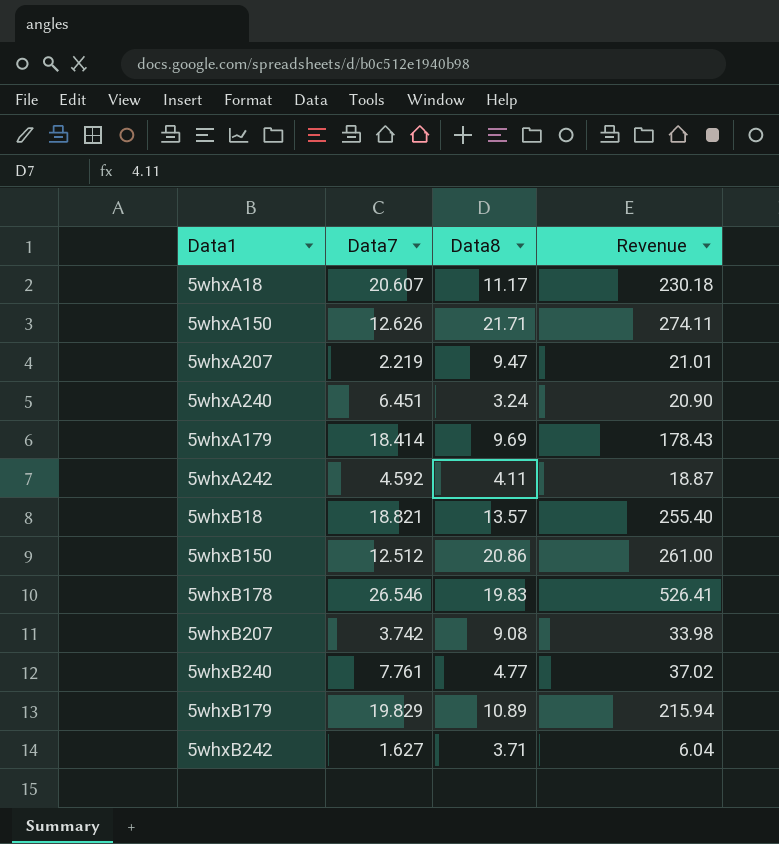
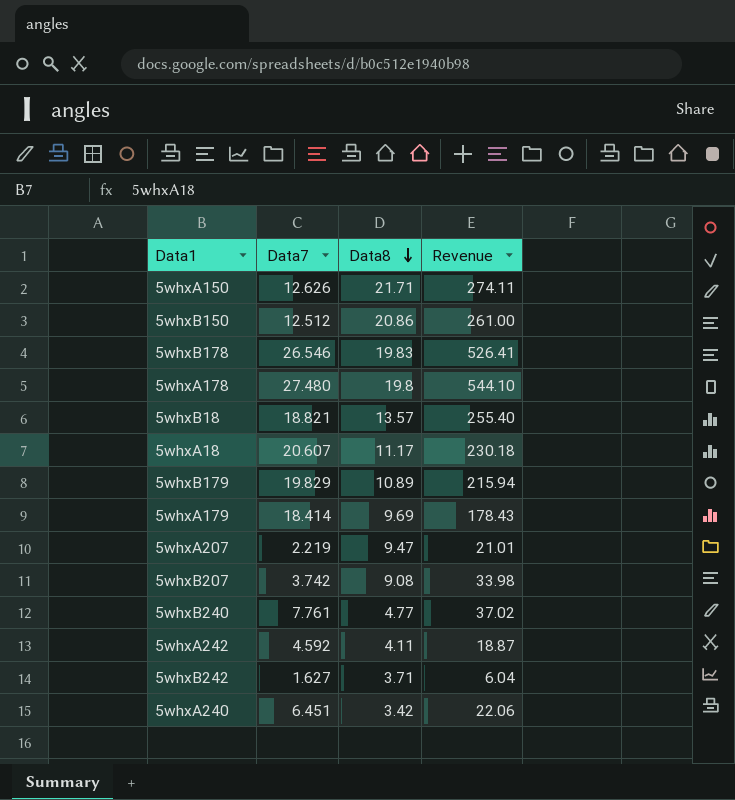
row order: none -> Data8 descending
row 5whxA178: none -> 27.480 | 19.8 | 544.10
5whxA240 | Data8: 3.24 -> 3.42
5whxA240 | Revenue: 20.90 -> 22.06

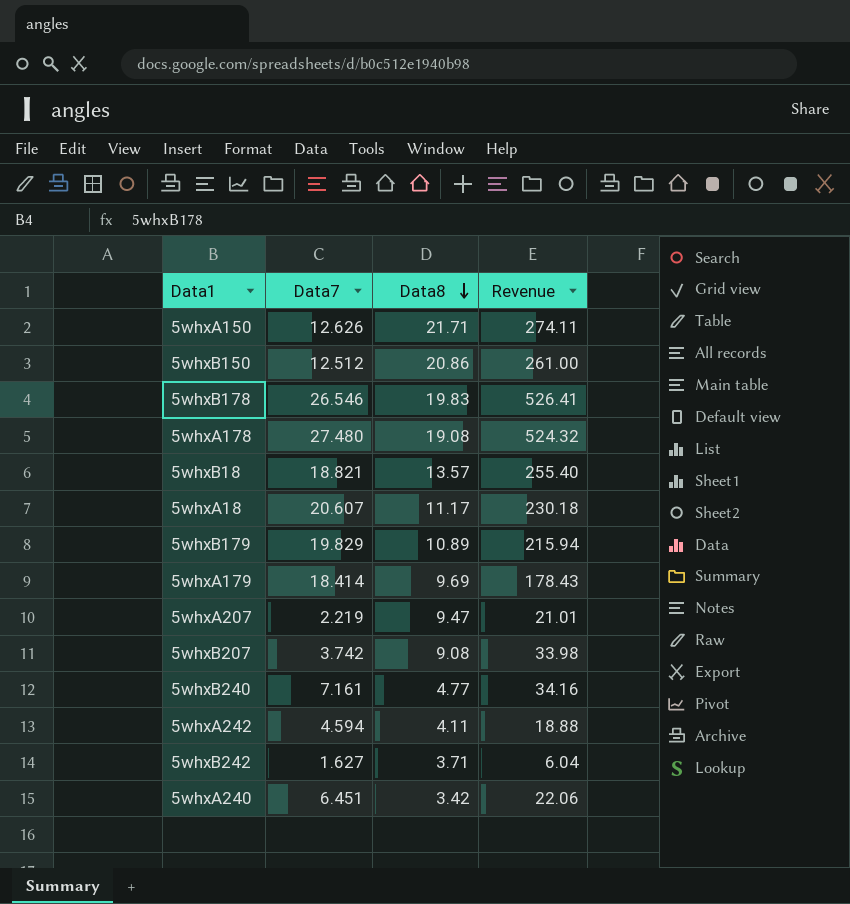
5whxA178 | Data8: 19.8 -> 19.08
5whxA178 | Revenue: 544.10 -> 524.32
5whxB240 | Data7: 7.761 -> 7.161
5whxB240 | Revenue: 37.02 -> 34.16
5whxA242 | Data7: 4.592 -> 4.594
5whxA242 | Revenue: 18.87 -> 18.88

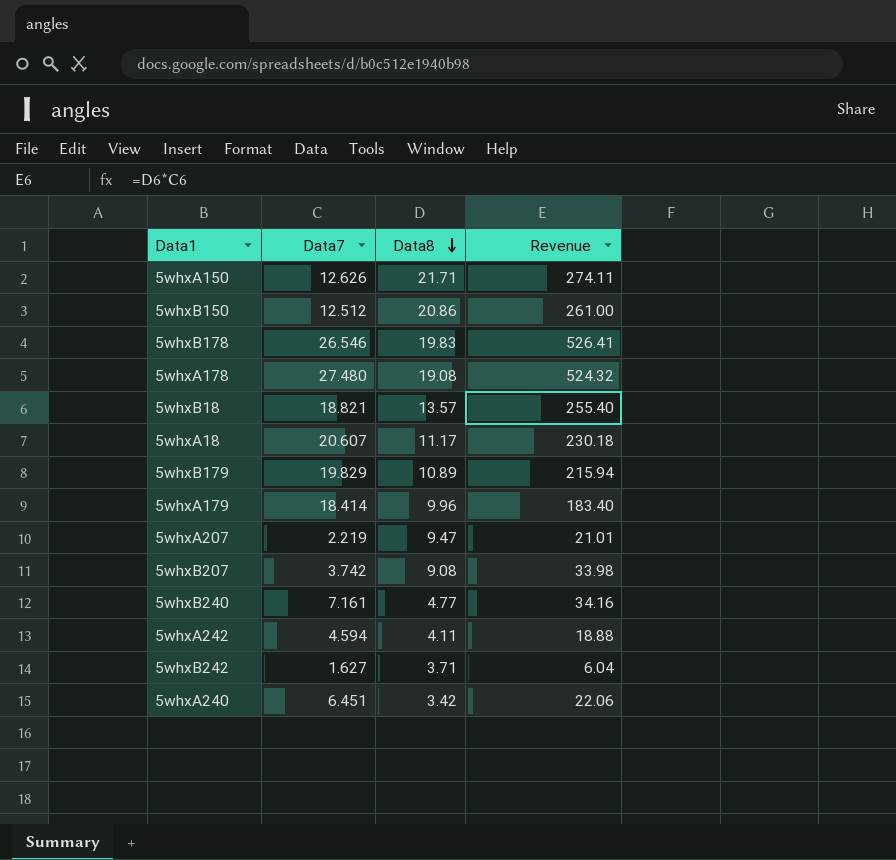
5whxA179 | Data8: 9.69 -> 9.96
5whxA179 | Revenue: 178.43 -> 183.40

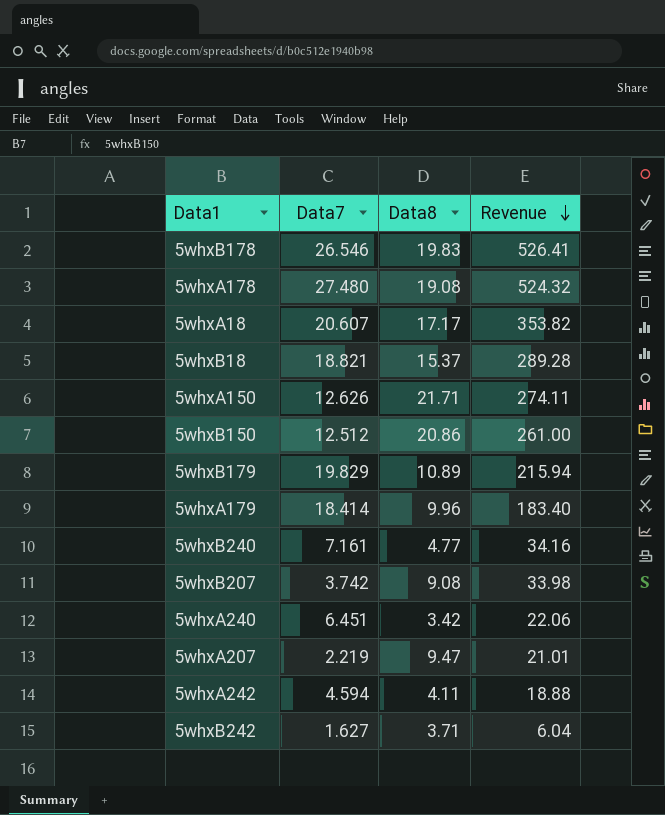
row order: Data8 descending -> Revenue descending
5whxA18 | Data8: 11.17 -> 17.17
5whxA18 | Revenue: 230.18 -> 353.82
5whxB18 | Data8: 13.57 -> 15.37
5whxB18 | Revenue: 255.40 -> 289.28

